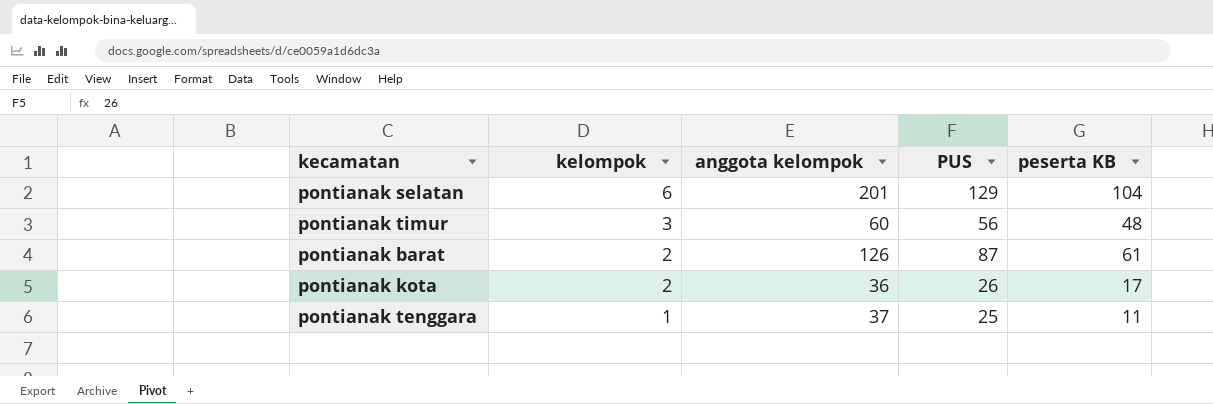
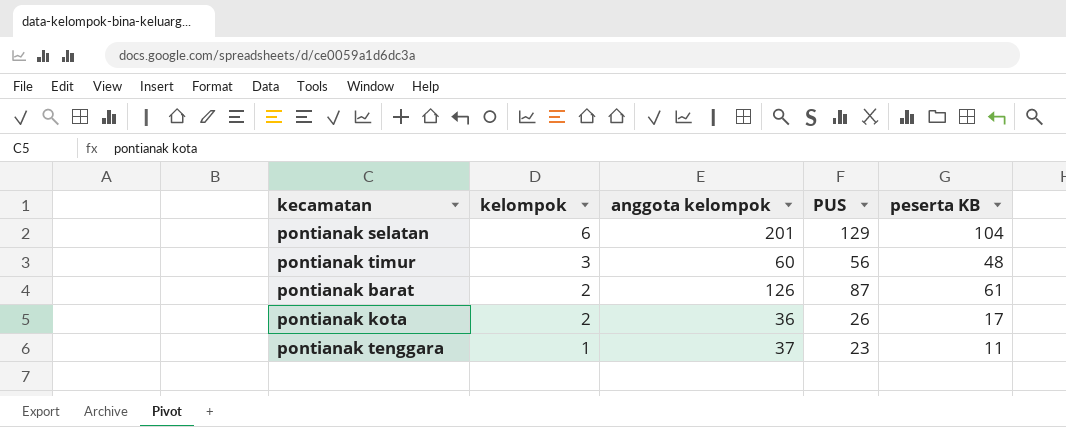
pontianak tenggara | PUS: 25 -> 23

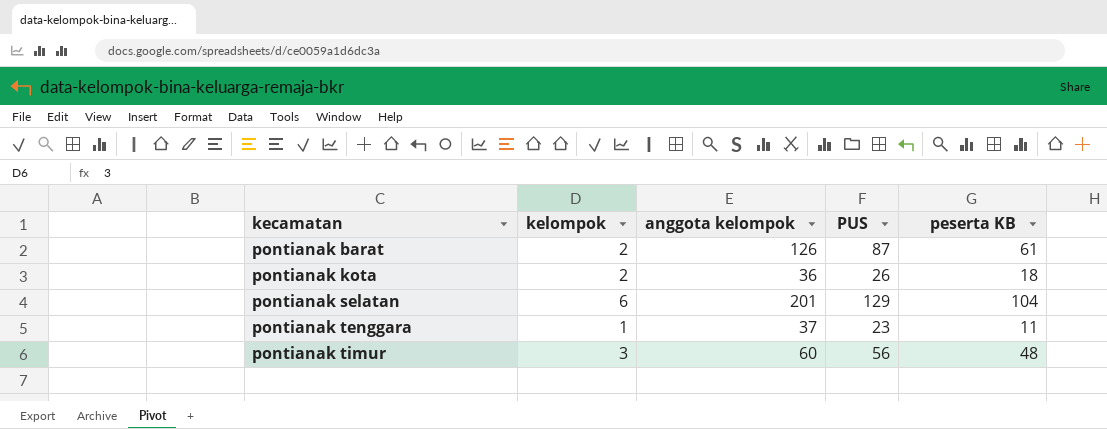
row order: kelompok descending -> kecamatan ascending
pontianak kota | peserta KB: 17 -> 18

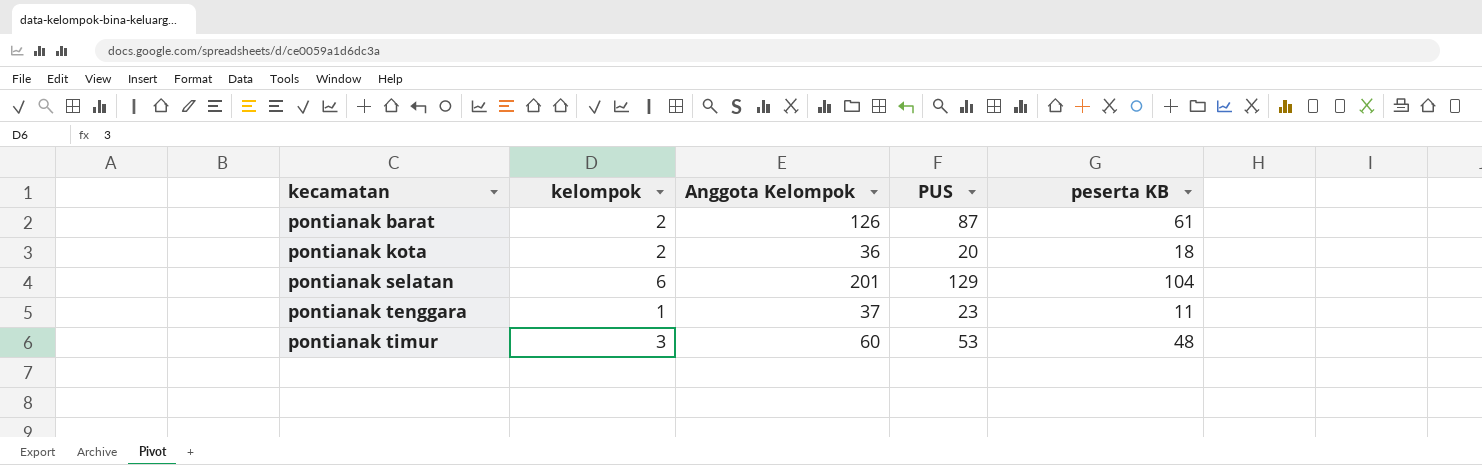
column name: anggota kelompok -> Anggota Kelompok
pontianak kota | PUS: 26 -> 20
pontianak timur | PUS: 56 -> 53

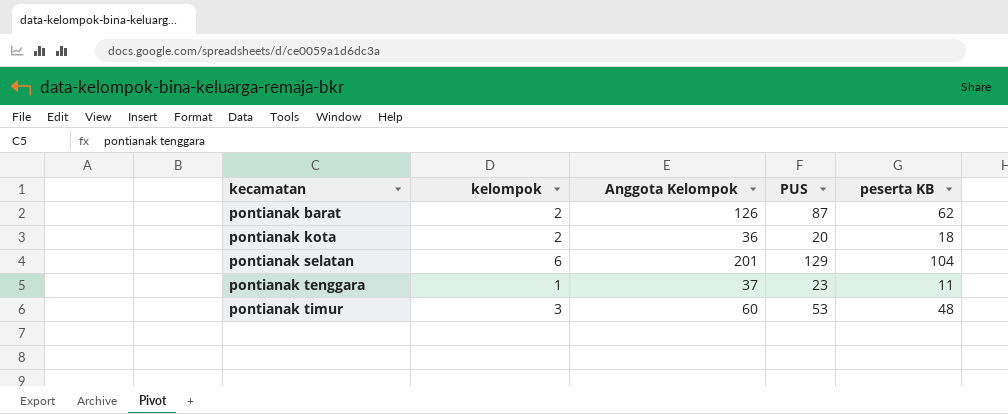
pontianak barat | peserta KB: 61 -> 62

